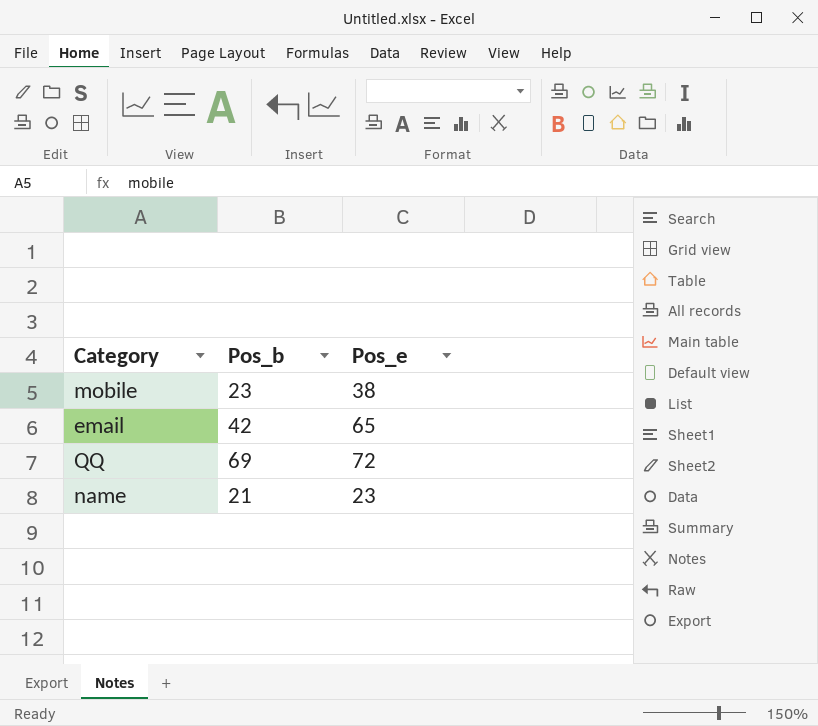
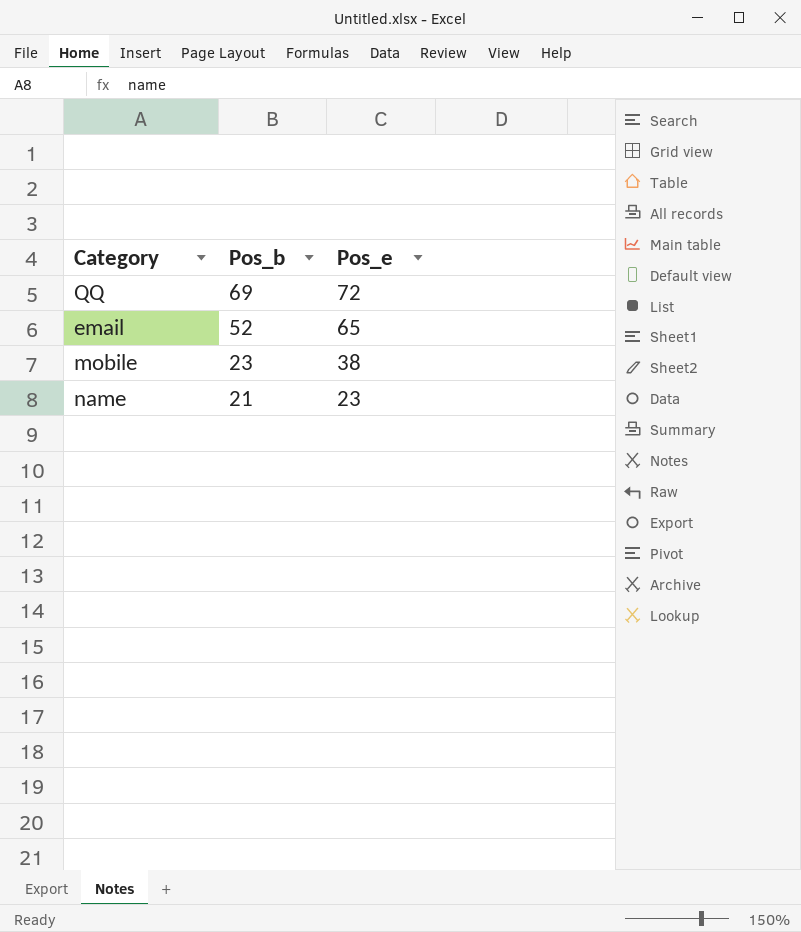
row order: none -> Pos_b descending
email | Pos_b: 42 -> 52

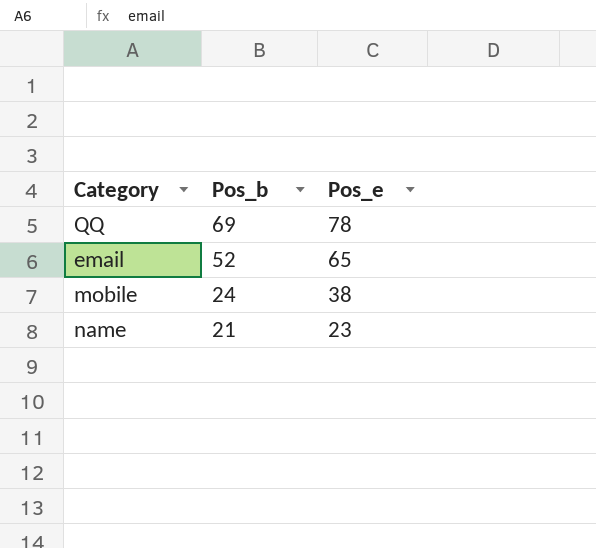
QQ | Pos_e: 72 -> 78
mobile | Pos_b: 23 -> 24

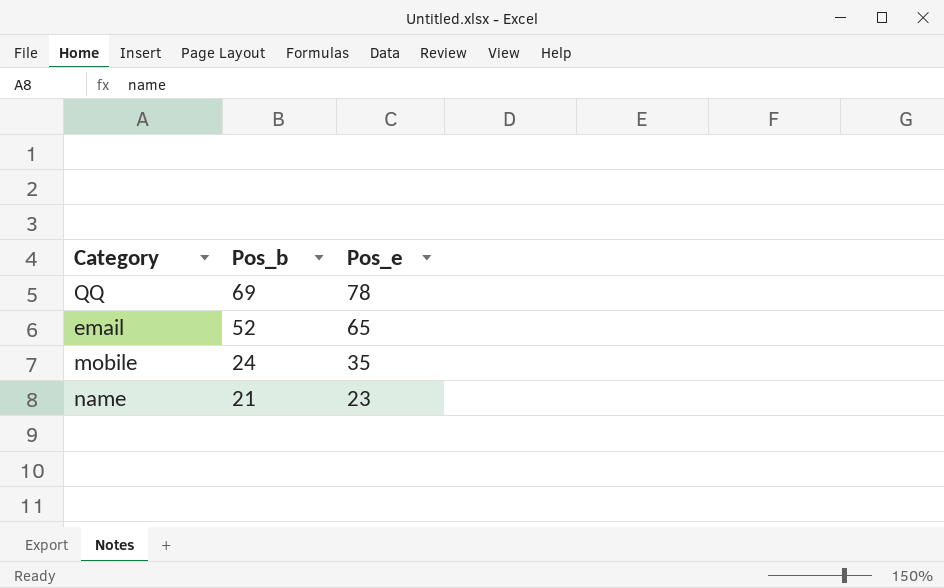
mobile | Pos_e: 38 -> 35

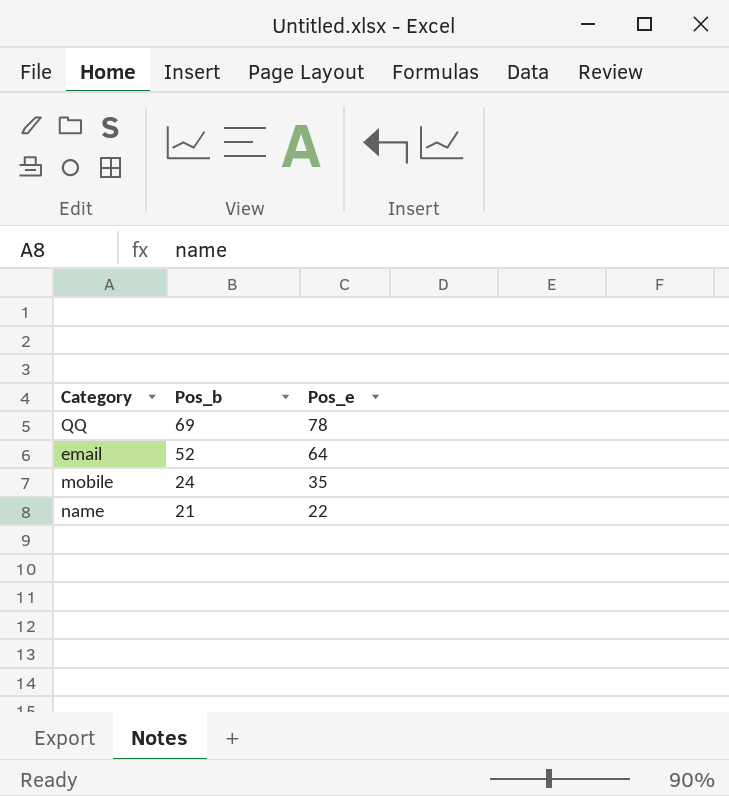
email | Pos_e: 65 -> 64
name | Pos_e: 23 -> 22

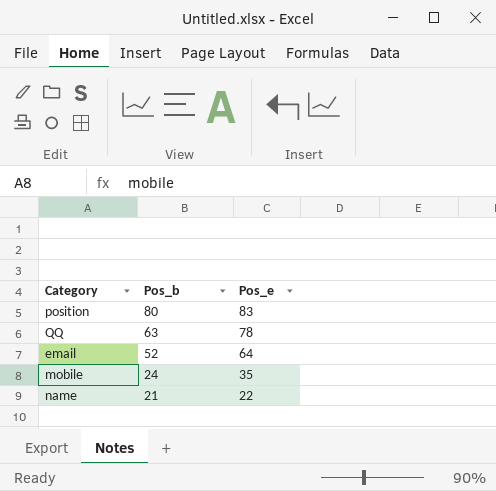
row position: none -> 80 | 83
QQ | Pos_b: 69 -> 63

